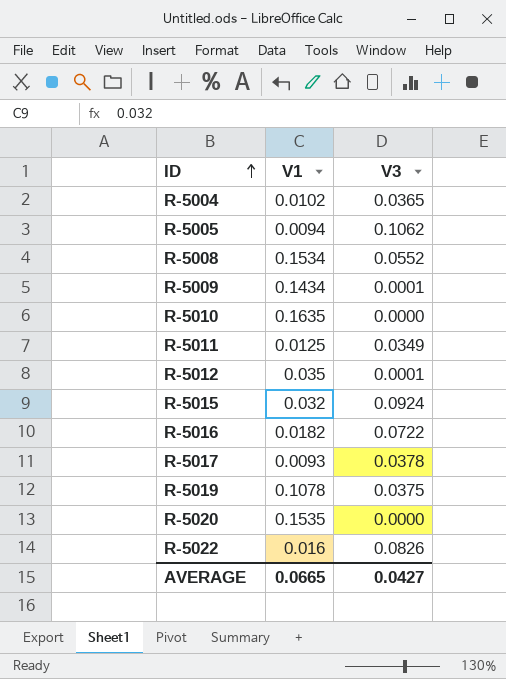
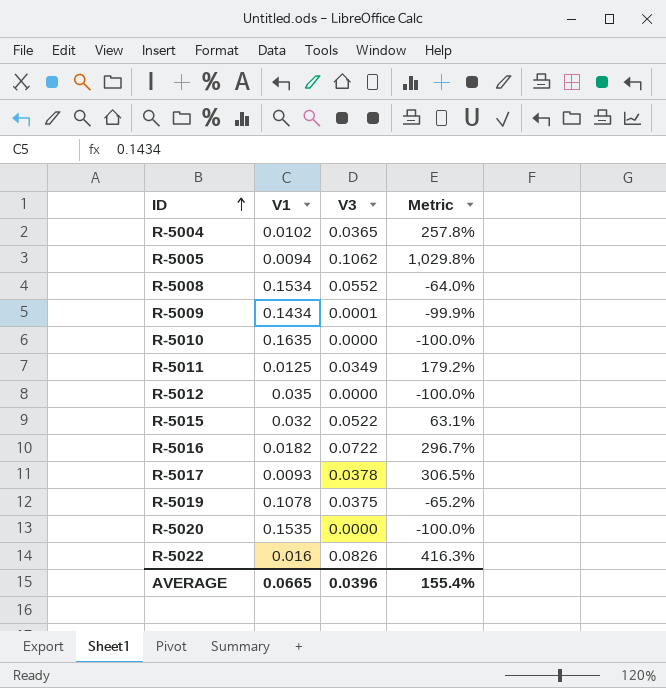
column Metric | formula: none -> ([V3] - [V1]) / [V1]
R-5012 | V3: 0.0001 -> 0.0000
R-5015 | V3: 0.0924 -> 0.0522
AVERAGE | V3: 0.0427 -> 0.0396

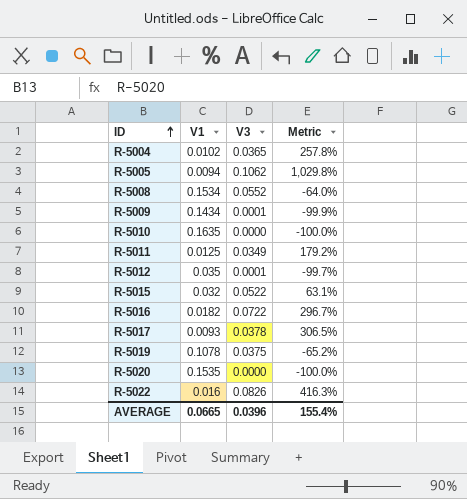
R-5012 | V3: 0.0000 -> 0.0001
R-5012 | Metric: -100.0% -> -99.7%

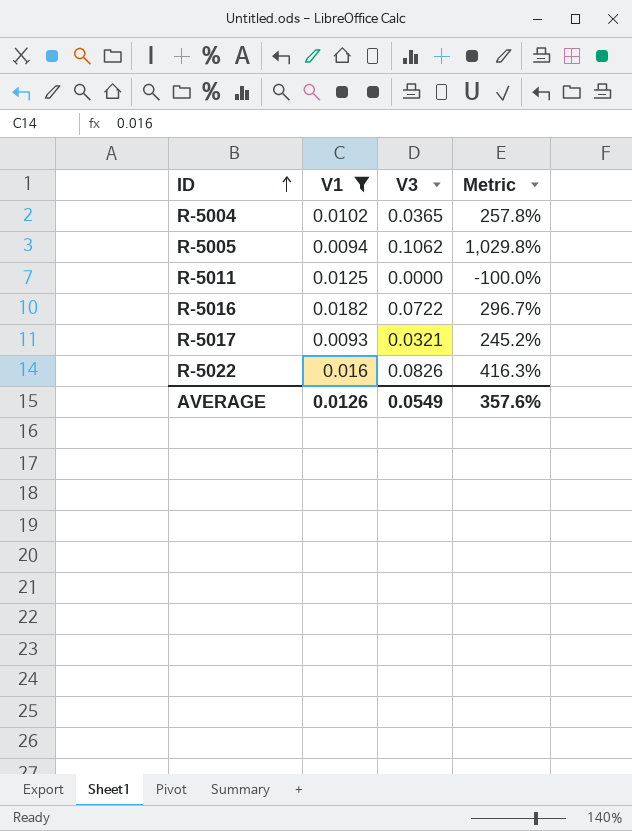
filter: none -> V1 <= 0.0182
R-5011 | V3: 0.0349 -> 0.0000
R-5011 | Metric: 179.2% -> -100.0%
R-5017 | V3: 0.0378 -> 0.0321
R-5017 | Metric: 306.5% -> 245.2%
AVERAGE | V1: 0.0665 -> 0.0126
AVERAGE | V3: 0.0396 -> 0.0549
AVERAGE | Metric: 155.4% -> 357.6%

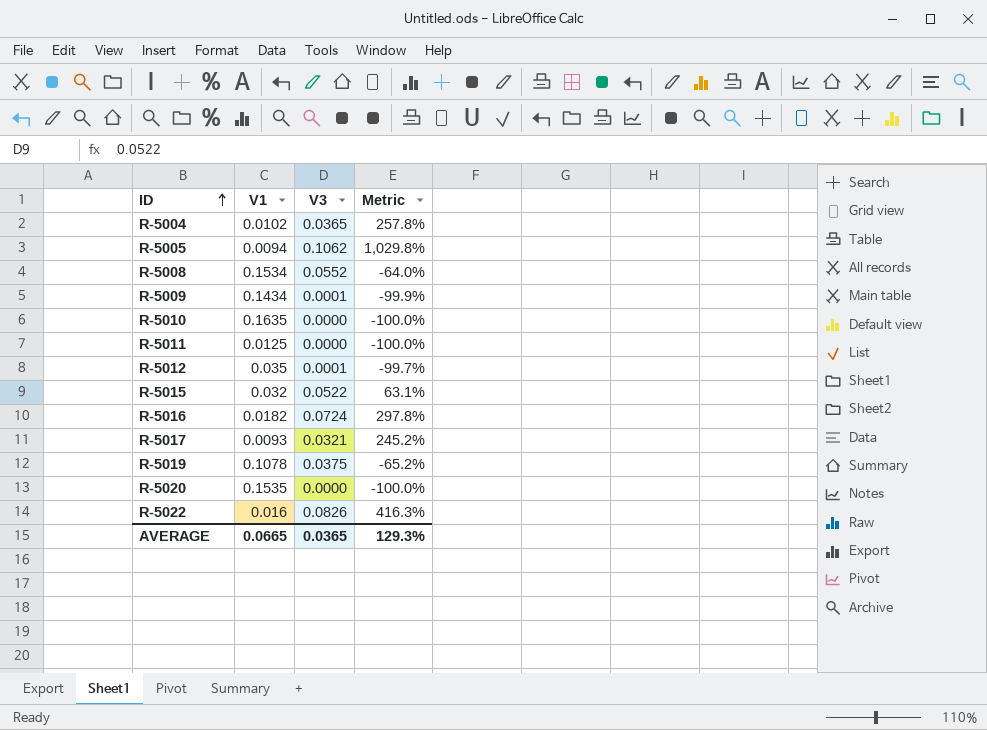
filter: V1 <= 0.0182 -> none
R-5016 | V3: 0.0722 -> 0.0724
R-5016 | Metric: 296.7% -> 297.8%
AVERAGE | V1: 0.0126 -> 0.0665
AVERAGE | V3: 0.0549 -> 0.0365
AVERAGE | Metric: 357.6% -> 129.3%

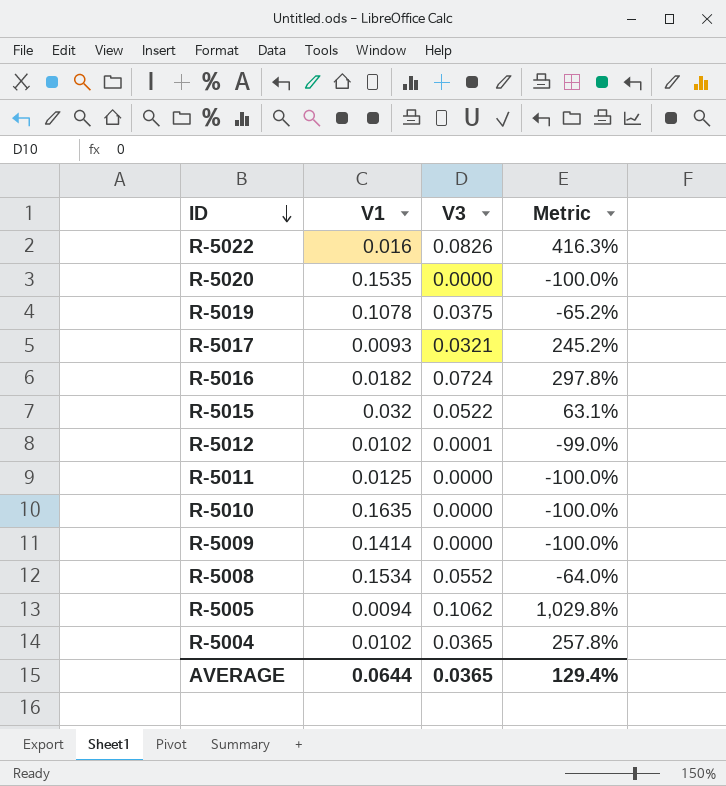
row order: ID ascending -> ID descending
R-5012 | V1: 0.035 -> 0.0102
R-5012 | Metric: -99.7% -> -99.0%
R-5009 | V1: 0.1434 -> 0.1414
R-5009 | V3: 0.0001 -> 0.0000
R-5009 | Metric: -99.9% -> -100.0%
AVERAGE | V1: 0.0665 -> 0.0644
AVERAGE | Metric: 129.3% -> 129.4%

